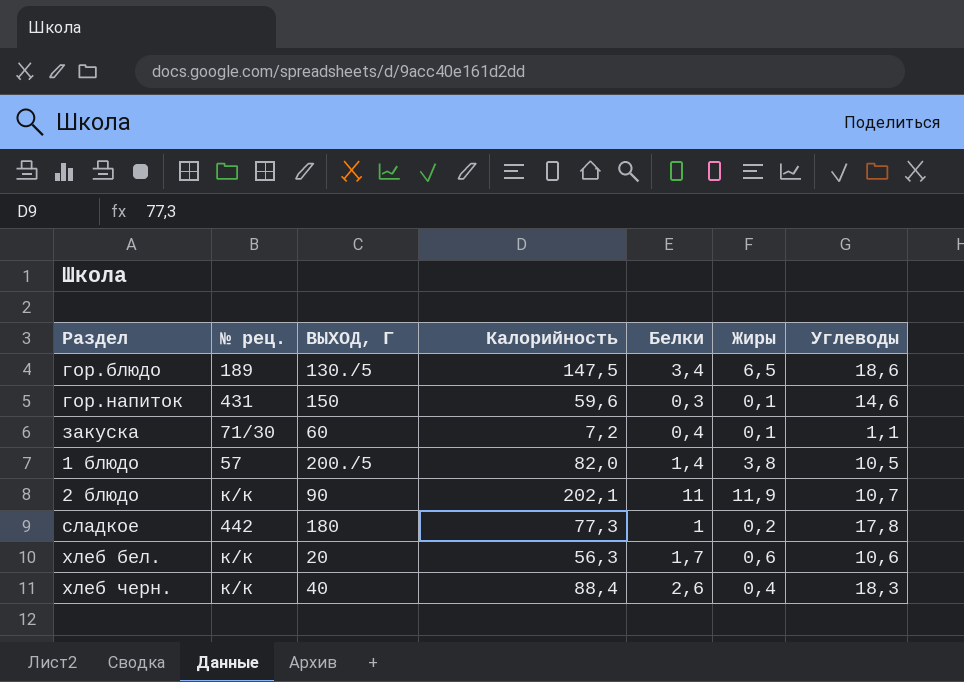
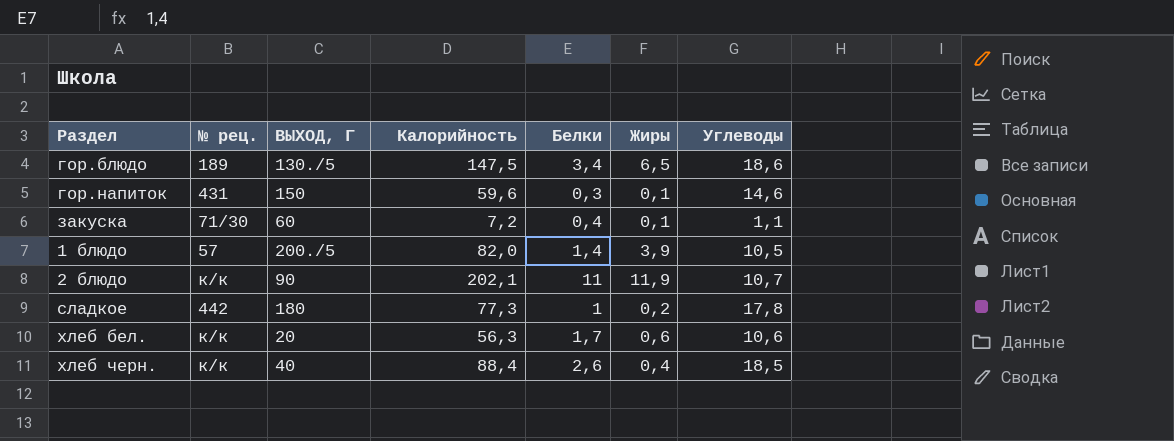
1 блюдо | Жиры: 3,8 -> 3,9
хлеб черн. | Углеводы: 18,3 -> 18,5

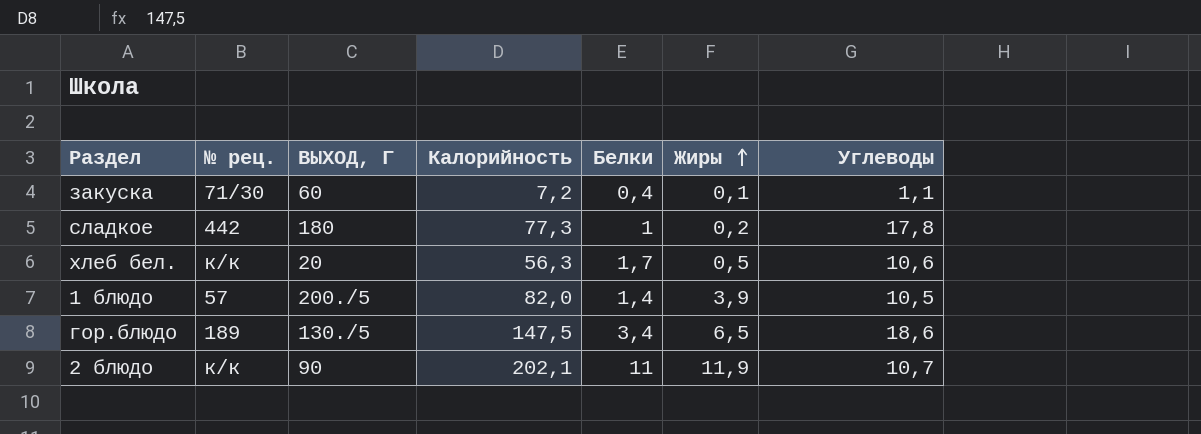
row order: none -> Жиры ascending
row гор.напиток: 431 | 150 | 59,6 | 0,3 | 0,1 | 14,6 -> none
row хлеб черн.: к/к | 40 | 88,4 | 2,6 | 0,4 | 18,5 -> none
хлеб бел. | Жиры: 0,6 -> 0,5

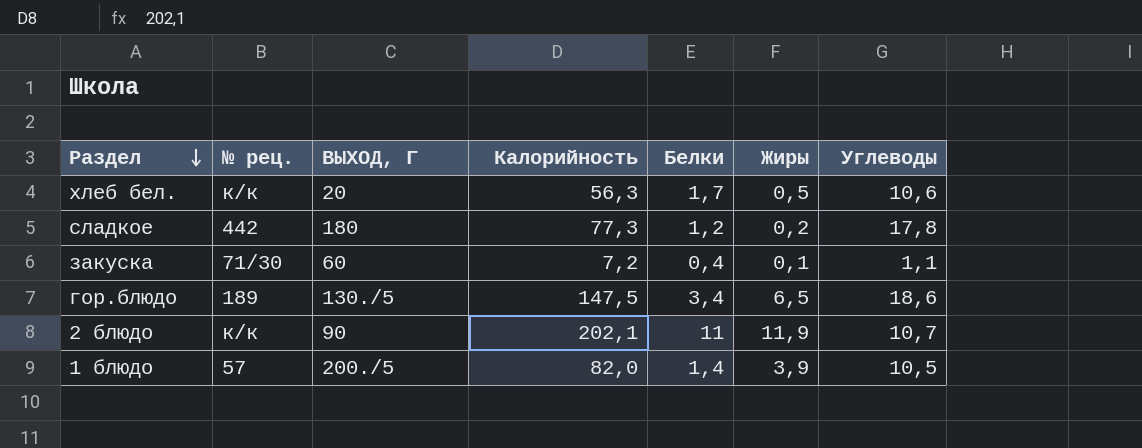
row order: Жиры ascending -> Раздел descending
сладкое | Белки: 1 -> 1,2

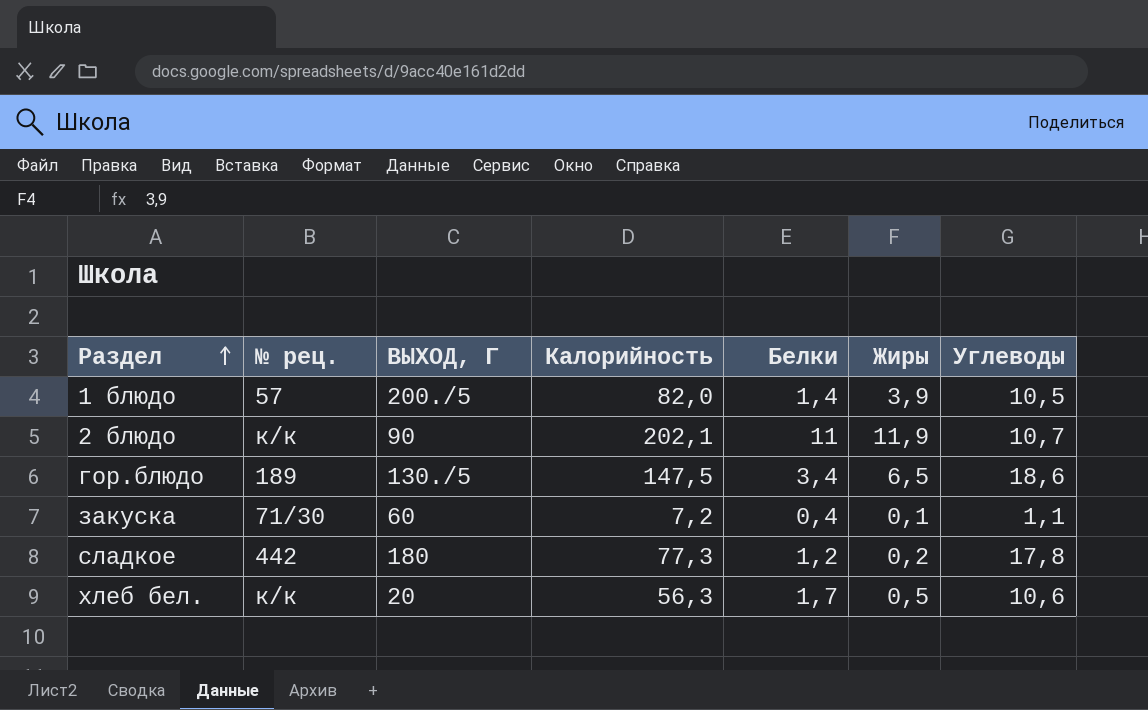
row order: Раздел descending -> Раздел ascending

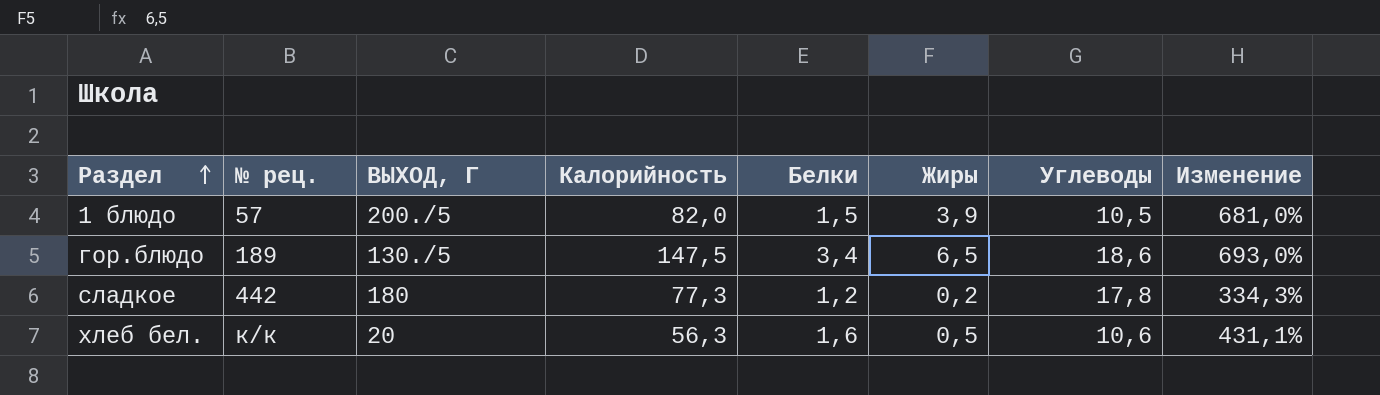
column Изменение | formula: none -> ([Калорийность] - [Углеводы]) / [Углеводы]
row 2 блюдо: к/к | 90 | 202,1 | 11 | 11,9 | 10,7 -> none
row закуска: 71/30 | 60 | 7,2 | 0,4 | 0,1 | 1,1 -> none
1 блюдо | Белки: 1,4 -> 1,5
хлеб бел. | Белки: 1,7 -> 1,6

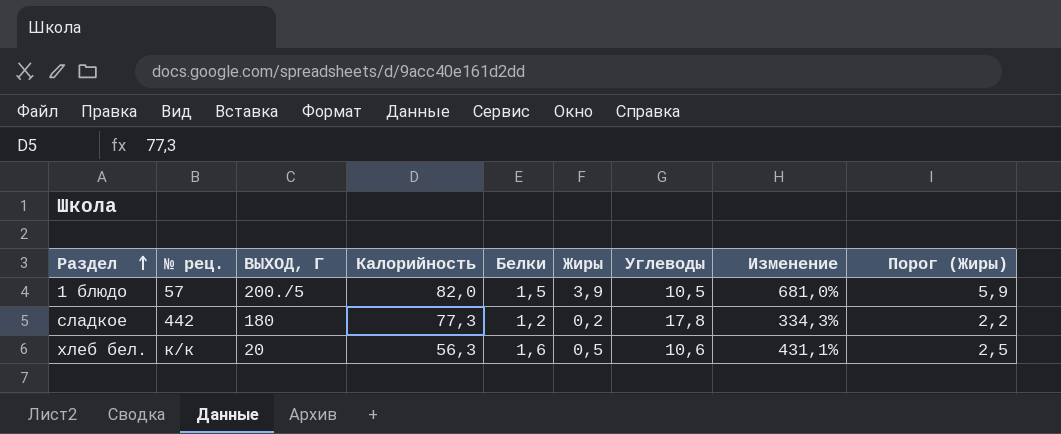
column Порог (Жиры) | formula: none -> [Жиры] + 2
row гор.блюдо: 189 | 130./5 | 147,5 | 3,4 | 6,5 | 18,6 | 693,0% -> none

